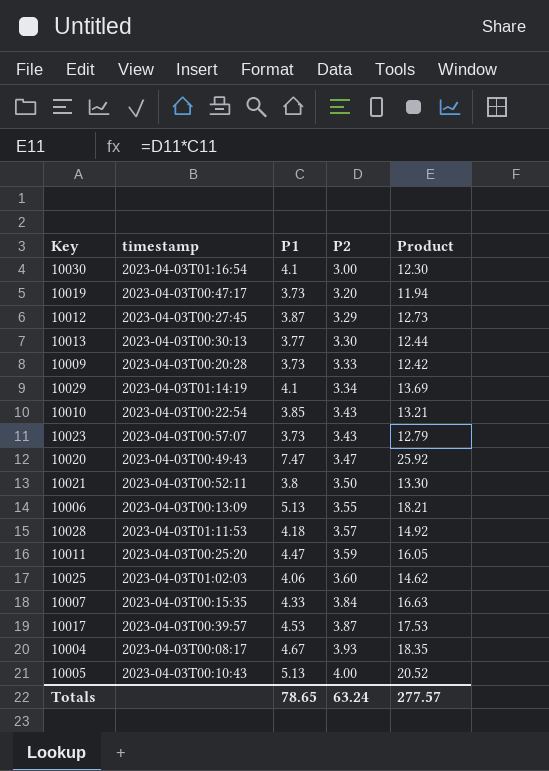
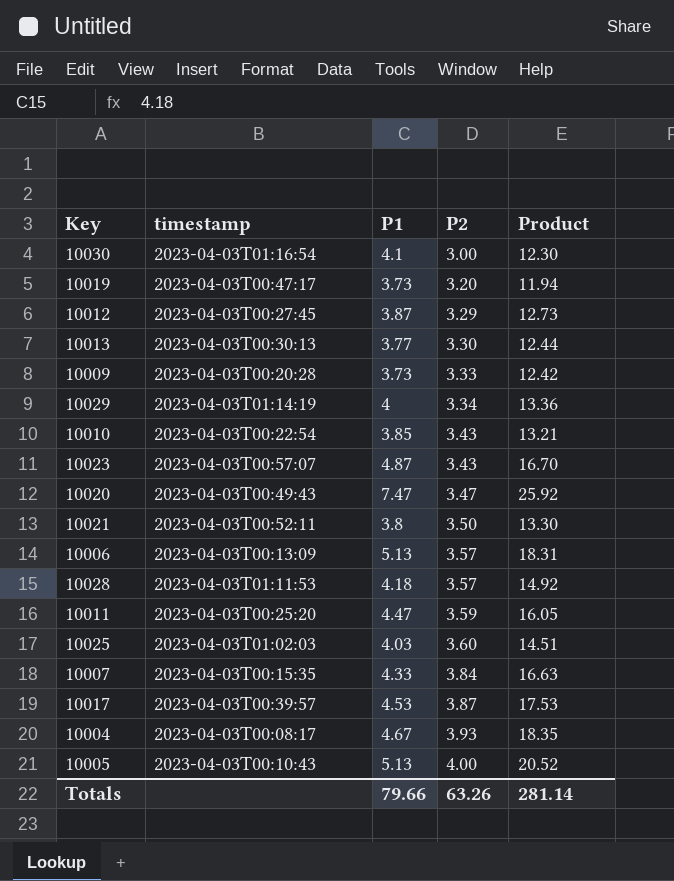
10029 | P1: 4.1 -> 4
10029 | Product: 13.69 -> 13.36
10023 | P1: 3.73 -> 4.87
10023 | Product: 12.79 -> 16.70
10006 | P2: 3.55 -> 3.57
10006 | Product: 18.21 -> 18.31
10025 | P1: 4.06 -> 4.03
10025 | Product: 14.62 -> 14.51
Totals | P1: 78.65 -> 79.66
Totals | P2: 63.24 -> 63.26
Totals | Product: 277.57 -> 281.14

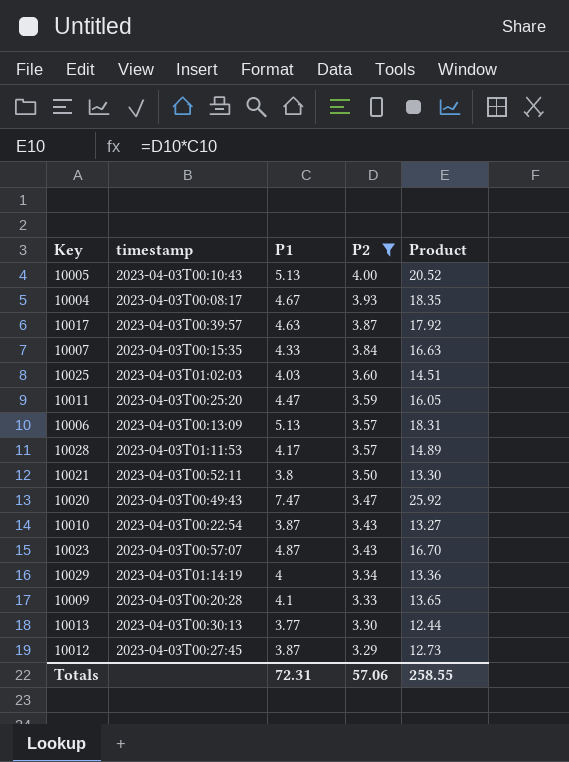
filter: none -> P2 >= 3.29
row order: P2 ascending -> P2 descending
10017 | P1: 4.53 -> 4.63
10017 | Product: 17.53 -> 17.92
10028 | P1: 4.18 -> 4.17
10028 | Product: 14.92 -> 14.89
10010 | P1: 3.85 -> 3.87
10010 | Product: 13.21 -> 13.27
10009 | P1: 3.73 -> 4.1
10009 | Product: 12.42 -> 13.65
Totals | P1: 79.66 -> 72.31
Totals | P2: 63.26 -> 57.06
Totals | Product: 281.14 -> 258.55

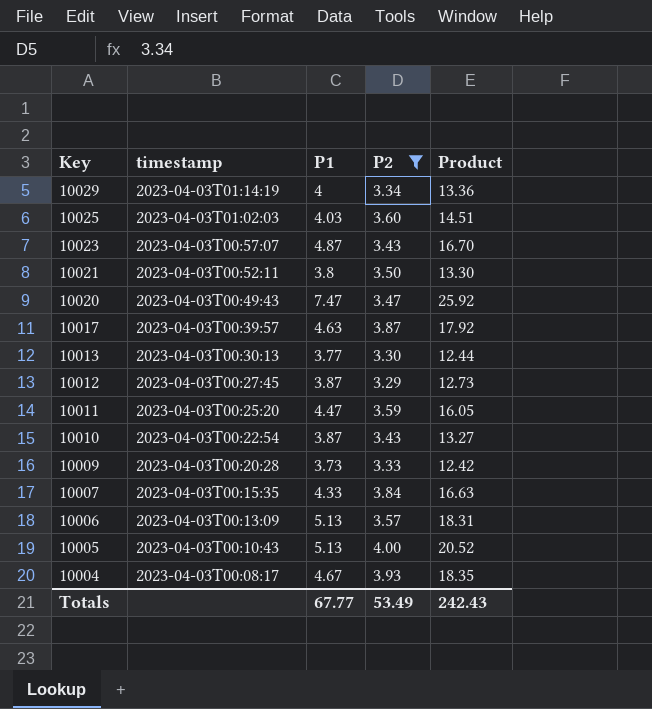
row order: P2 descending -> Key descending
row 10028: 2023-04-03T01:11:53 | 4.17 | 3.57 | 14.89 -> none
10009 | P1: 4.1 -> 3.73
10009 | Product: 13.65 -> 12.42
Totals | P1: 72.31 -> 67.77
Totals | P2: 57.06 -> 53.49
Totals | Product: 258.55 -> 242.43

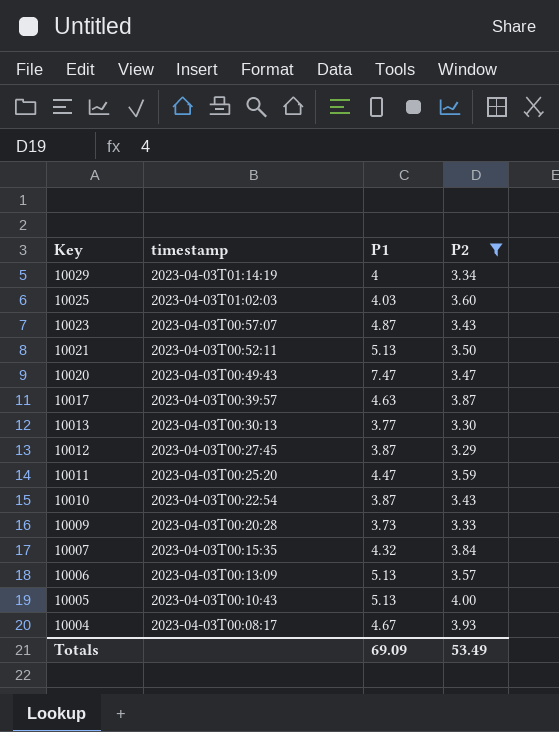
column Product | formula: [P1] * [P2] -> none
10021 | P1: 3.8 -> 5.13
10007 | P1: 4.33 -> 4.32
Totals | P1: 67.77 -> 69.09

